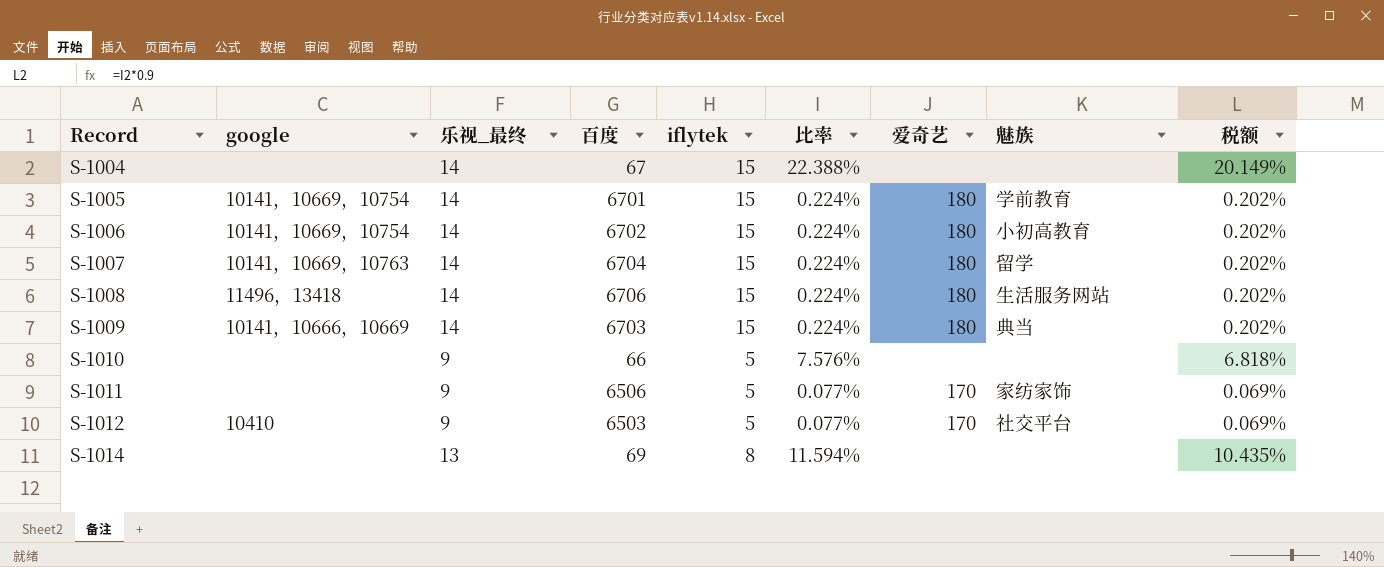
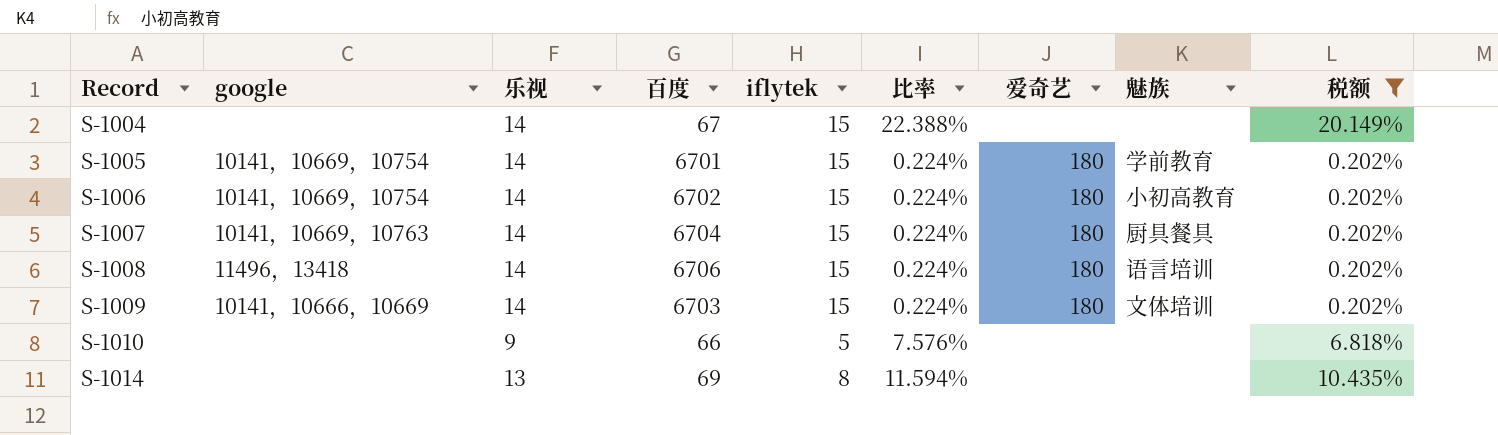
filter: none -> 税额 != 0.069%
column name: 乐视_最终 -> 乐视
S-1007 | 魅族: 留学 -> 厨具餐具
S-1008 | 魅族: 生活服务网站 -> 语言培训
S-1009 | 魅族: 典当 -> 文体培训

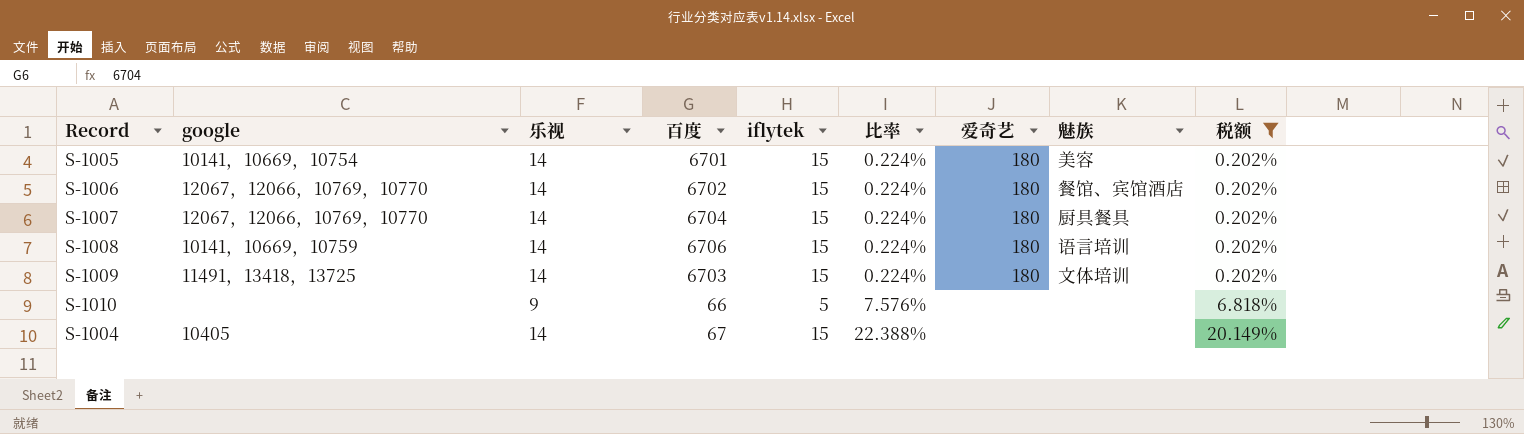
row order: Record ascending -> 比率 ascending
row S-1014: none | 13 | 69 | 8 | 11.594% | none | none | 10.435% -> none
S-1005 | 魅族: 学前教育 -> 美容
S-1006 | google: 10141，10669，10754 -> 12067，12066，10769，10770
S-1006 | 魅族: 小初高教育 -> 餐馆、宾馆酒店
S-1007 | google: 10141，10669，10763 -> 12067，12066，10769，10770
S-1008 | google: 11496，13418 -> 10141，10669，10759
S-1009 | google: 10141，10666，10669 -> 11491，13418，13725
S-1004 | google: none -> 10405

